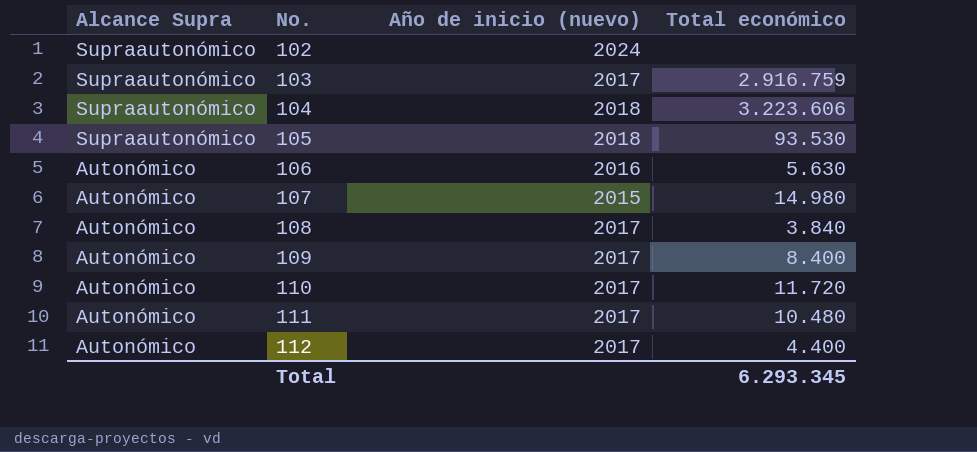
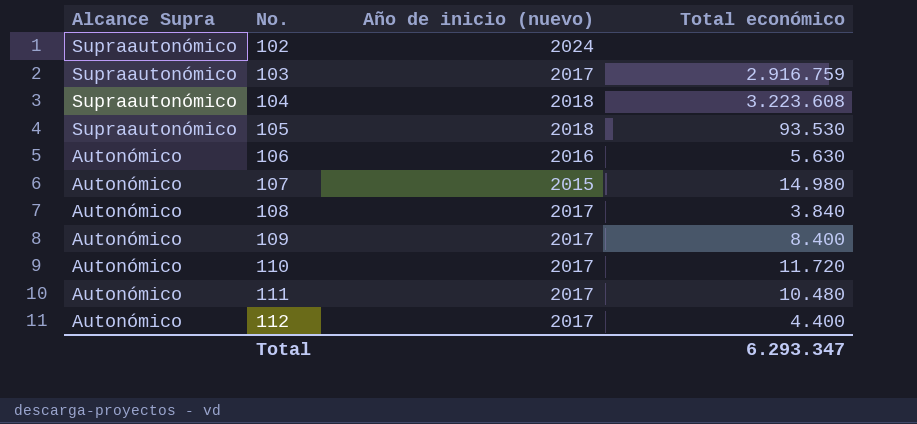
104 | Total económico: 3.223.606 -> 3.223.608
Total | Total económico: 6.293.345 -> 6.293.347

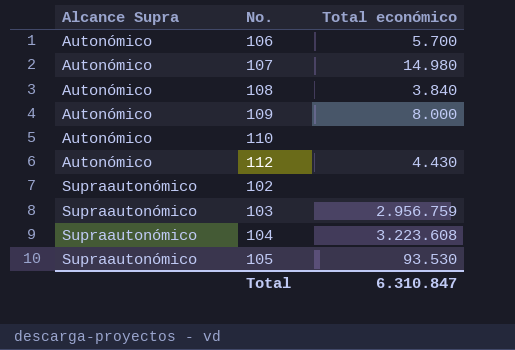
row order: Alcance Supra descending -> Alcance Supra ascending
column Año de inicio (nuevo) | position: 3 -> none
row 111: Autonómico | 2017 | 10.480 -> none
106 | Total económico: 5.630 -> 5.700
109 | Total económico: 8.400 -> 8.000
110 | Total económico: 11.720 -> none
112 | Total económico: 4.400 -> 4.430
103 | Total económico: 2.916.759 -> 2.956.759
Total | Total económico: 6.293.347 -> 6.310.847

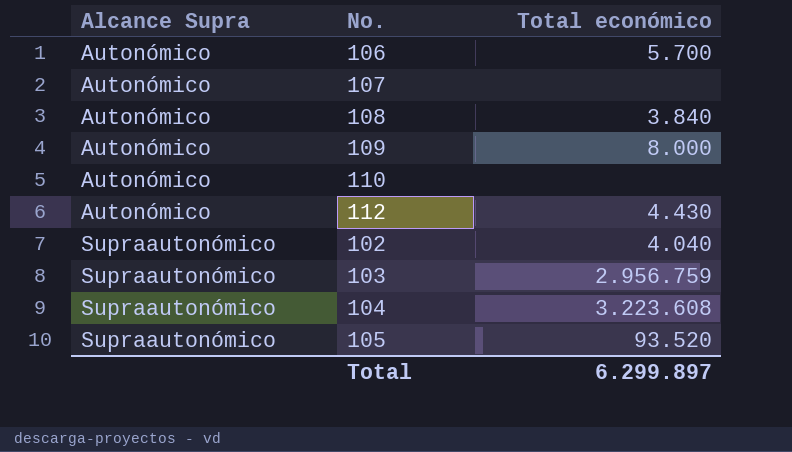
107 | Total económico: 14.980 -> none
102 | Total económico: none -> 4.040
105 | Total económico: 93.530 -> 93.520
Total | Total económico: 6.310.847 -> 6.299.897

